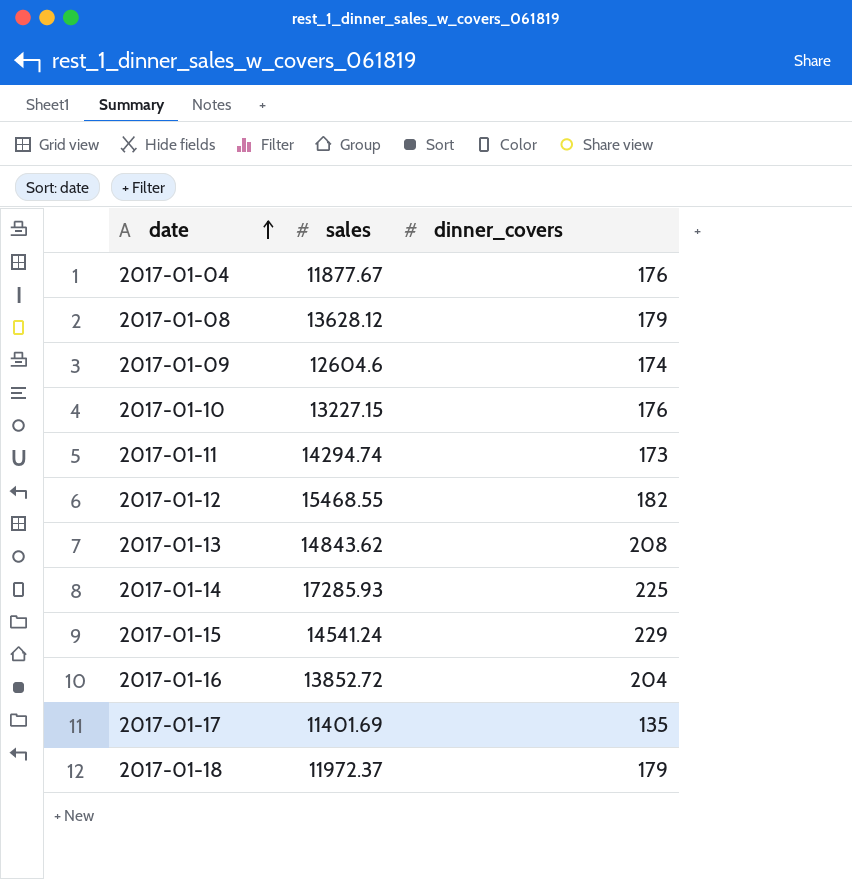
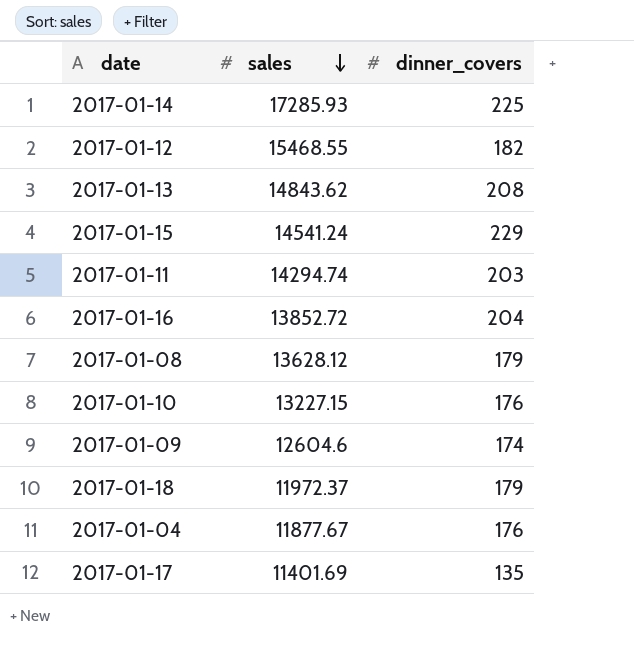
row order: date ascending -> sales descending
2017-01-11 | dinner_covers: 173 -> 203

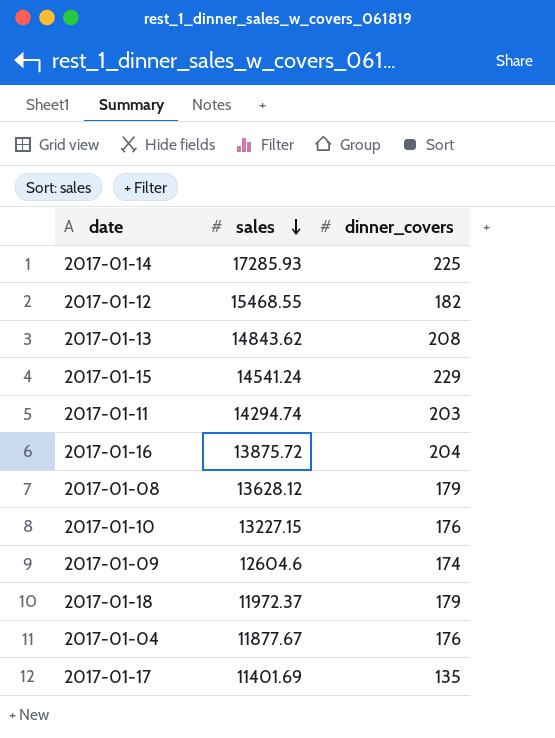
2017-01-16 | sales: 13852.72 -> 13875.72

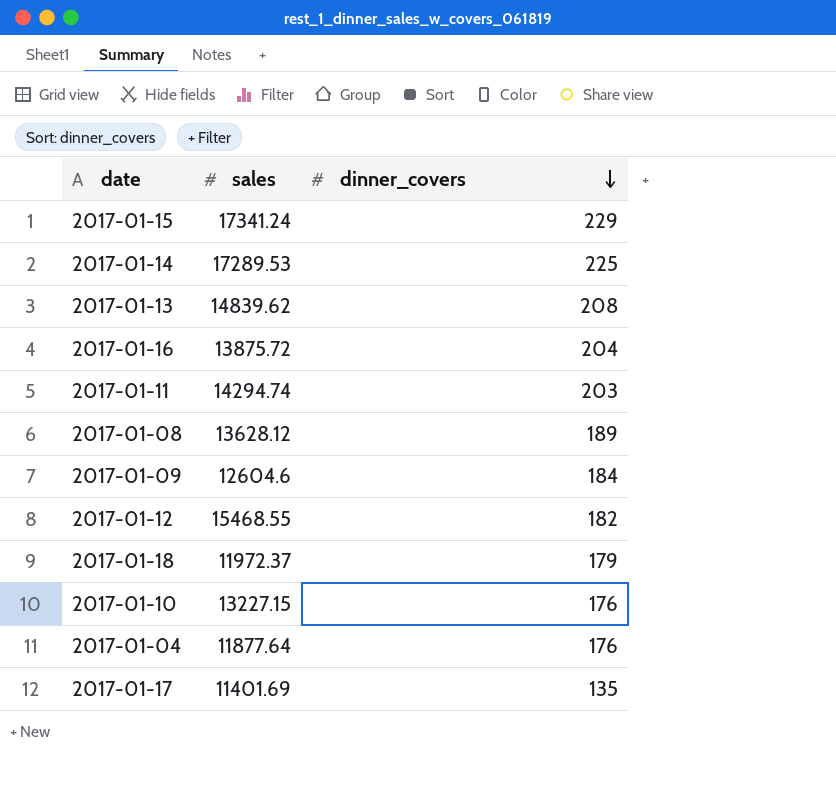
row order: sales descending -> dinner_covers descending
2017-01-15 | sales: 14541.24 -> 17341.24
2017-01-14 | sales: 17285.93 -> 17289.53
2017-01-13 | sales: 14843.62 -> 14839.62
2017-01-08 | dinner_covers: 179 -> 189
2017-01-09 | dinner_covers: 174 -> 184
2017-01-04 | sales: 11877.67 -> 11877.64

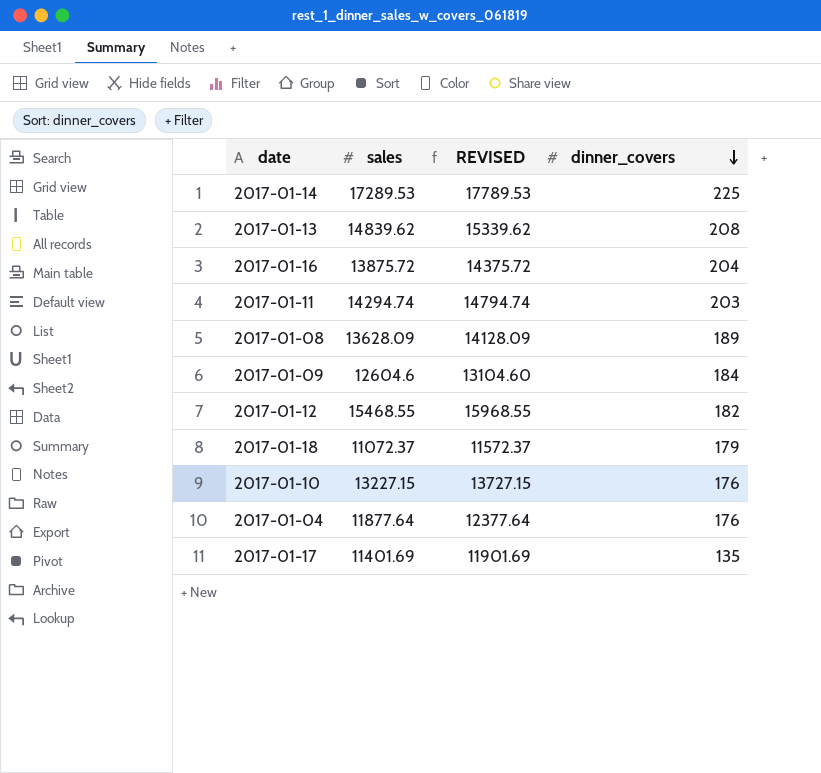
column REVISED | formula: none -> [sales] + 500
row 2017-01-15: 17341.24 | 229 -> none
2017-01-08 | sales: 13628.12 -> 13628.09
2017-01-18 | sales: 11972.37 -> 11072.37

